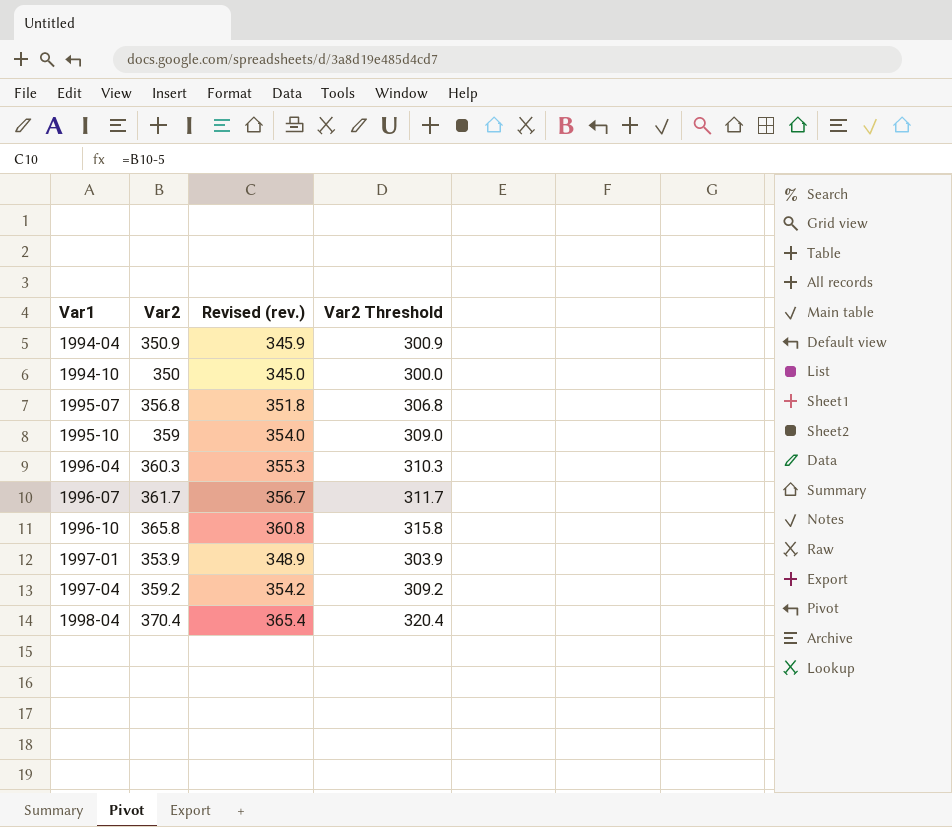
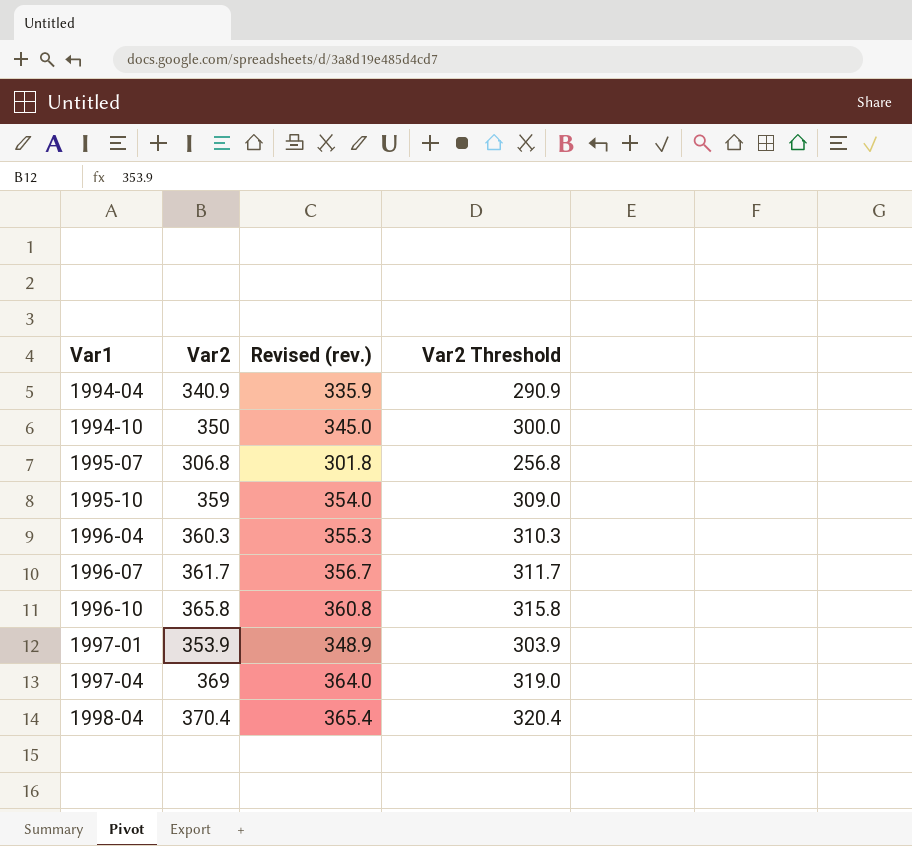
1994-04 | Var2: 350.9 -> 340.9
1994-04 | Revised (rev.): 345.9 -> 335.9
1994-04 | Var2 Threshold: 300.9 -> 290.9
1995-07 | Var2: 356.8 -> 306.8
1995-07 | Revised (rev.): 351.8 -> 301.8
1995-07 | Var2 Threshold: 306.8 -> 256.8
1997-04 | Var2: 359.2 -> 369
1997-04 | Revised (rev.): 354.2 -> 364.0
1997-04 | Var2 Threshold: 309.2 -> 319.0

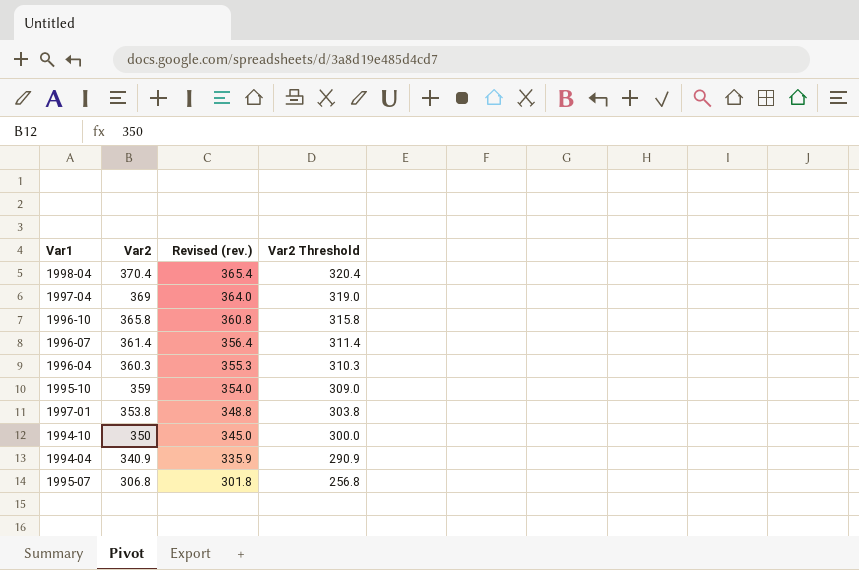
row order: Var1 ascending -> Var2 descending
1996-07 | Var2: 361.7 -> 361.4
1996-07 | Revised (rev.): 356.7 -> 356.4
1996-07 | Var2 Threshold: 311.7 -> 311.4
1997-01 | Var2: 353.9 -> 353.8
1997-01 | Revised (rev.): 348.9 -> 348.8
1997-01 | Var2 Threshold: 303.9 -> 303.8

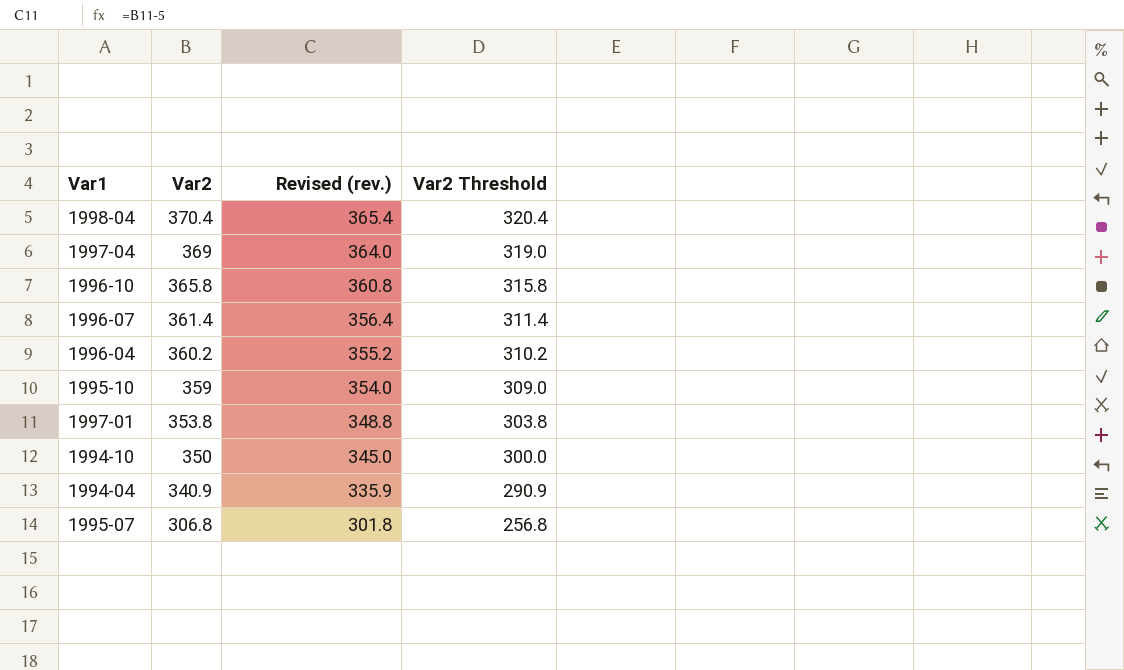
1996-04 | Var2: 360.3 -> 360.2
1996-04 | Revised (rev.): 355.3 -> 355.2
1996-04 | Var2 Threshold: 310.3 -> 310.2

